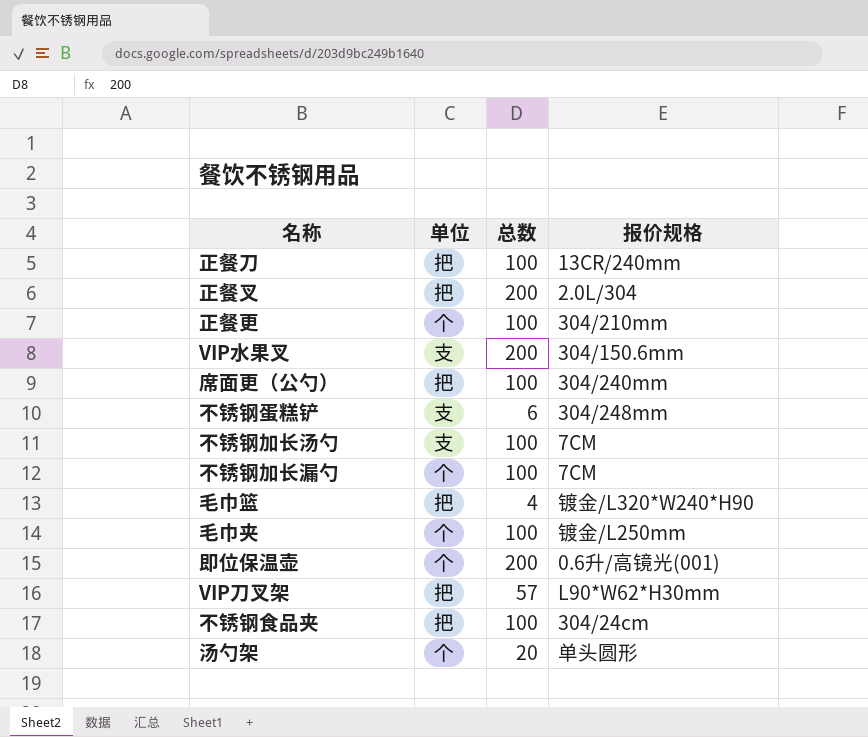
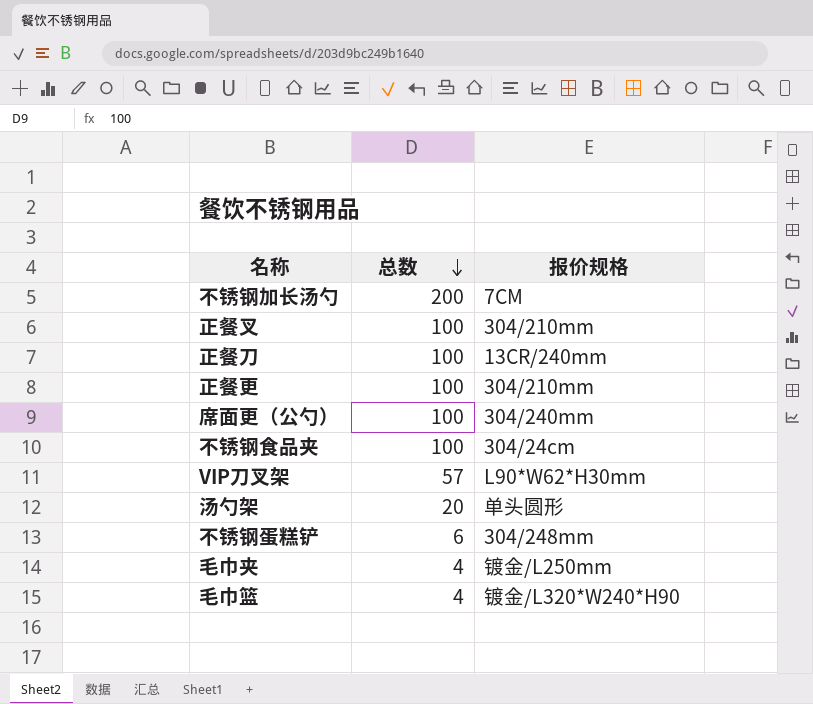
row order: none -> 总数 descending
column 单位 | position: 2 -> none
row VIP水果叉: 支 | 200 | 304/150.6mm -> none
row 不锈钢加长漏勺: 个 | 100 | 7CM -> none
row 即位保温壶: 个 | 200 | 0.6升/高镜光(001) -> none
不锈钢加长汤勺 | 总数: 100 -> 200
正餐叉 | 总数: 200 -> 100
正餐叉 | 报价规格: 2.0L/304 -> 304/210mm
毛巾夹 | 总数: 100 -> 4

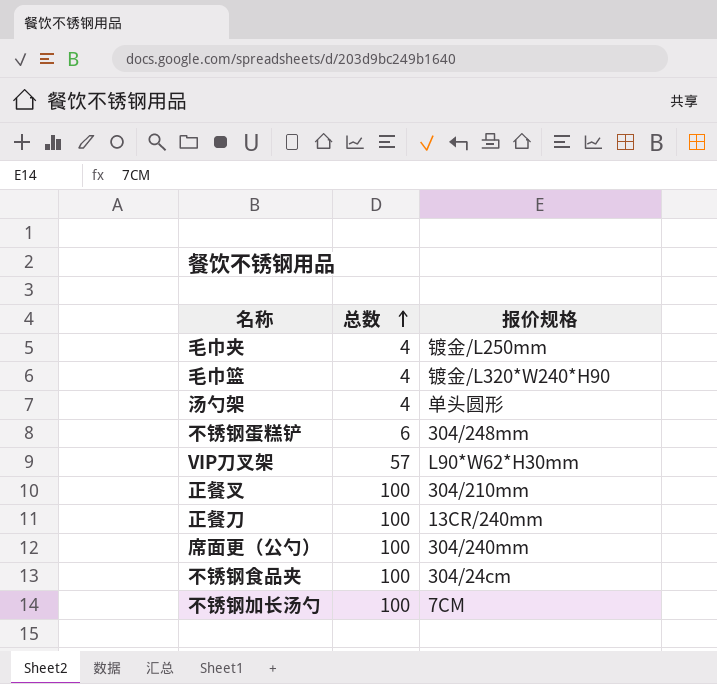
row order: 总数 descending -> 总数 ascending
row 正餐更: 100 | 304/210mm -> none
汤勺架 | 总数: 20 -> 4
不锈钢加长汤勺 | 总数: 200 -> 100

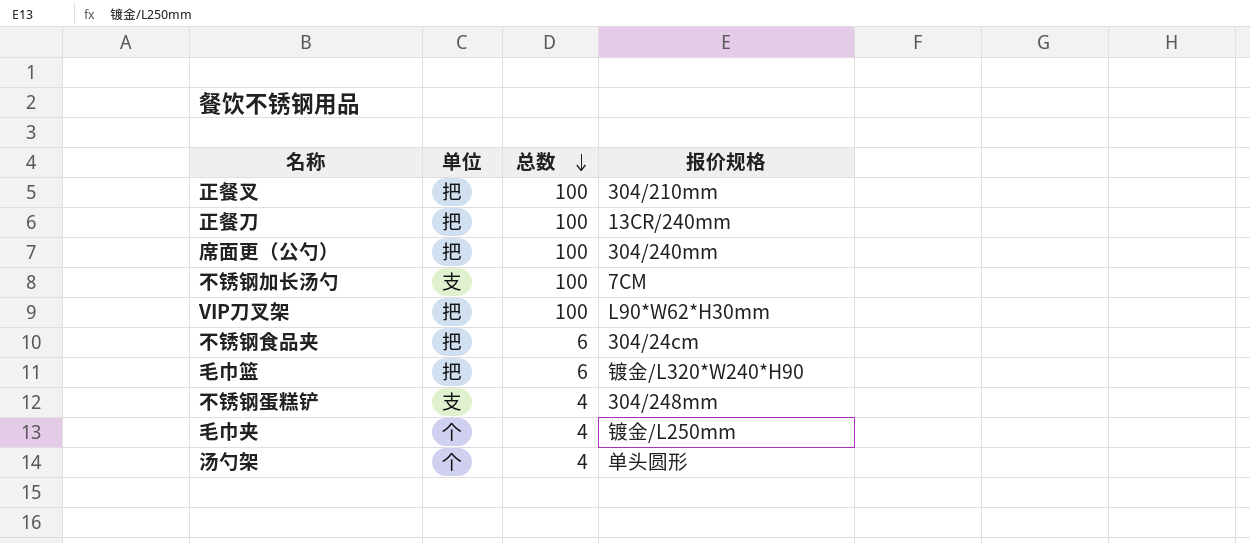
row order: 总数 ascending -> 总数 descending
column 单位 | position: none -> 2
VIP刀叉架 | 总数: 57 -> 100
不锈钢食品夹 | 总数: 100 -> 6
毛巾篮 | 总数: 4 -> 6
不锈钢蛋糕铲 | 总数: 6 -> 4

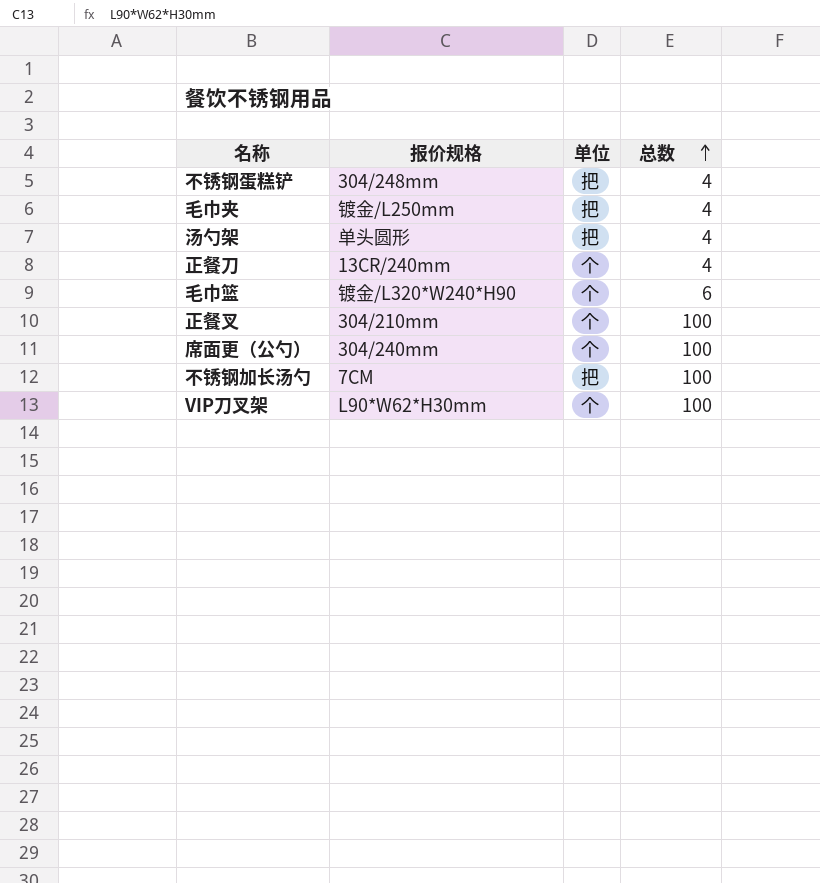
row order: 总数 descending -> 总数 ascending
column 报价规格 | position: 4 -> 2
row 不锈钢食品夹: 把 | 6 | 304/24cm -> none
不锈钢蛋糕铲 | 单位: 支 -> 把
毛巾夹 | 单位: 个 -> 把
汤勺架 | 单位: 个 -> 把
正餐刀 | 单位: 把 -> 个
正餐刀 | 总数: 100 -> 4
毛巾篮 | 单位: 把 -> 个
正餐叉 | 单位: 把 -> 个
席面更（公勺） | 单位: 把 -> 个
不锈钢加长汤勺 | 单位: 支 -> 把
VIP刀叉架 | 单位: 把 -> 个

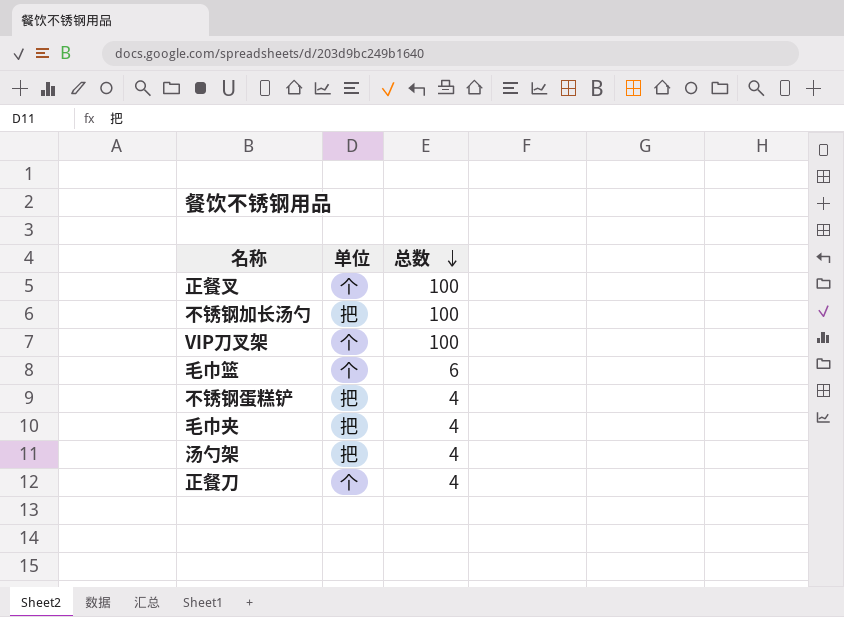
row order: 总数 ascending -> 总数 descending
column 报价规格 | position: 2 -> none
row 席面更（公勺）: 304/240mm | 个 | 100 -> none

